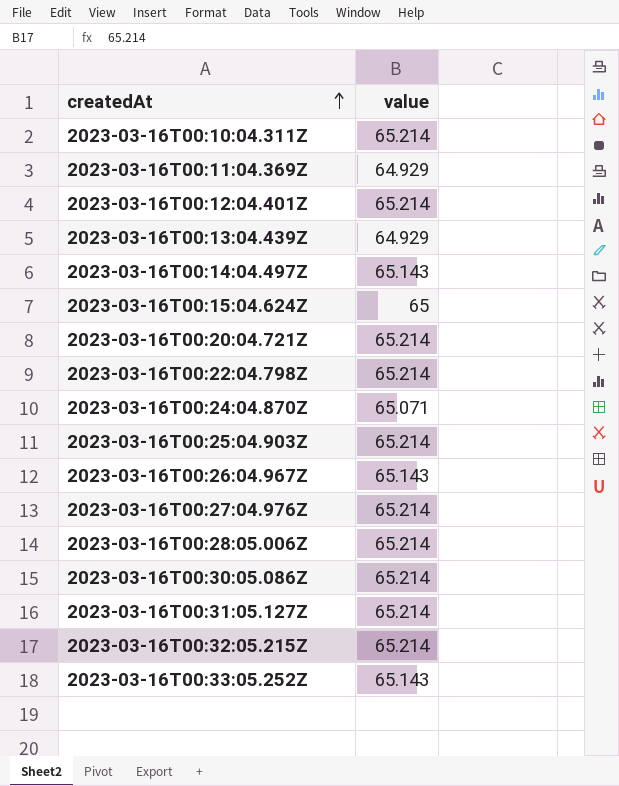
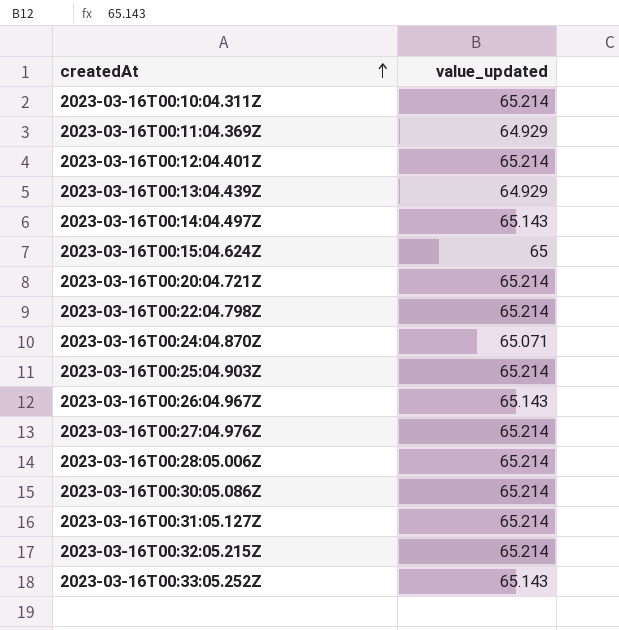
column name: value -> value_updated

